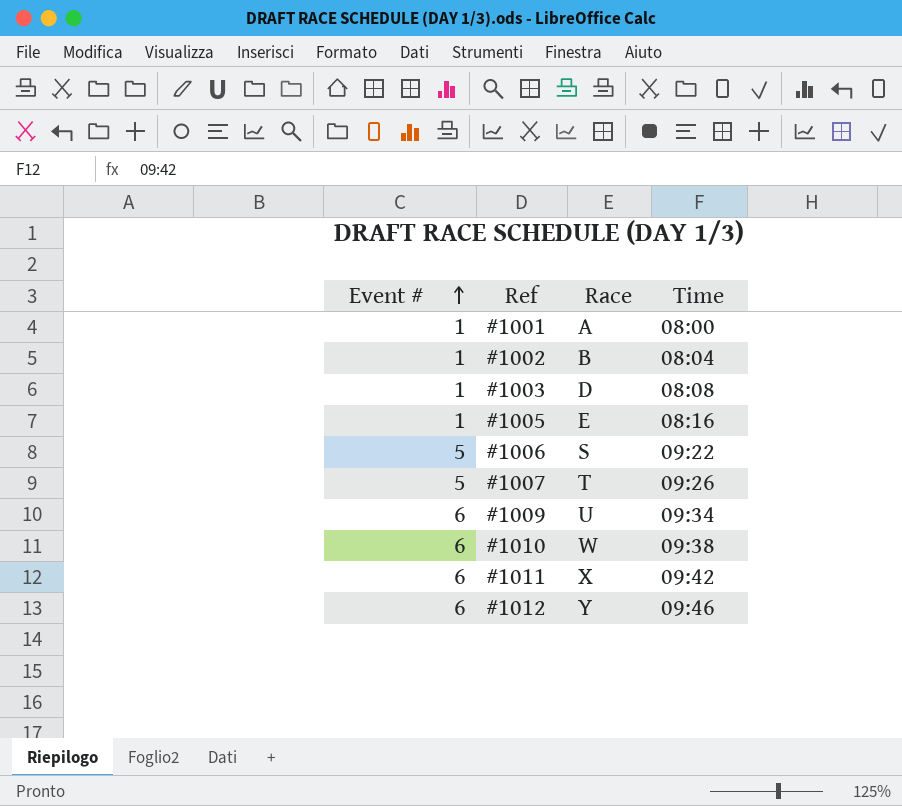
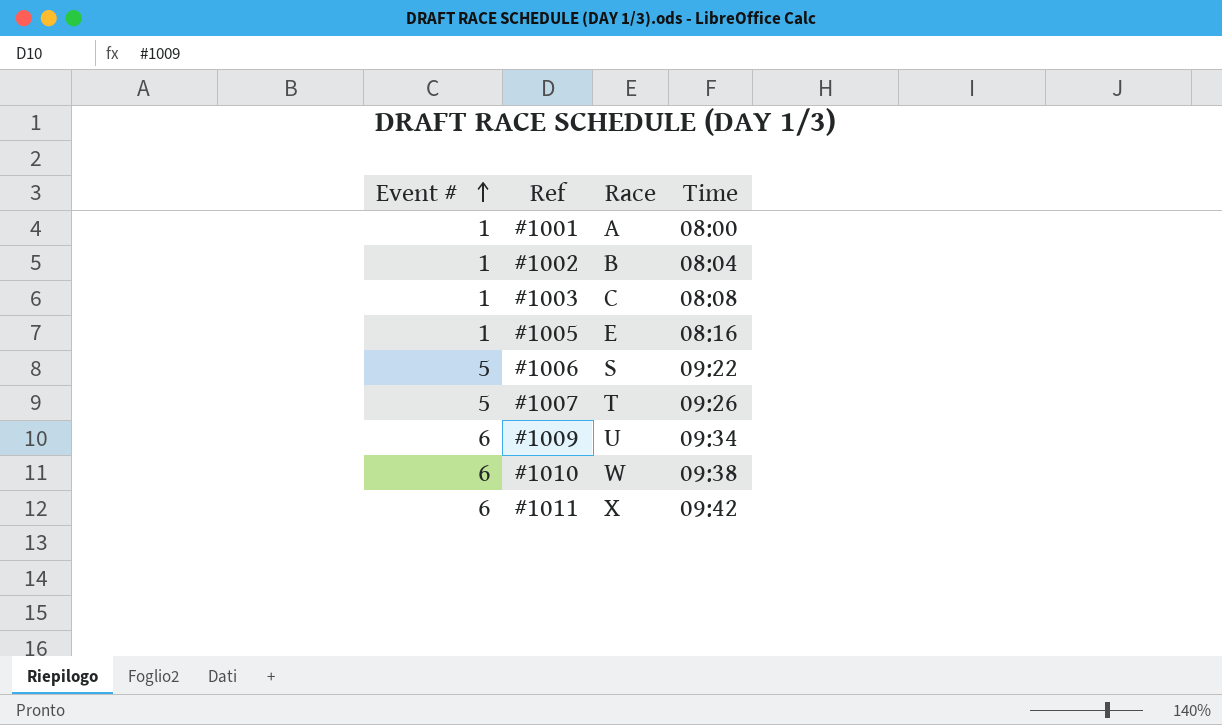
row #1012: 6 | Y | 09:46 -> none
#1003 | Race: D -> C

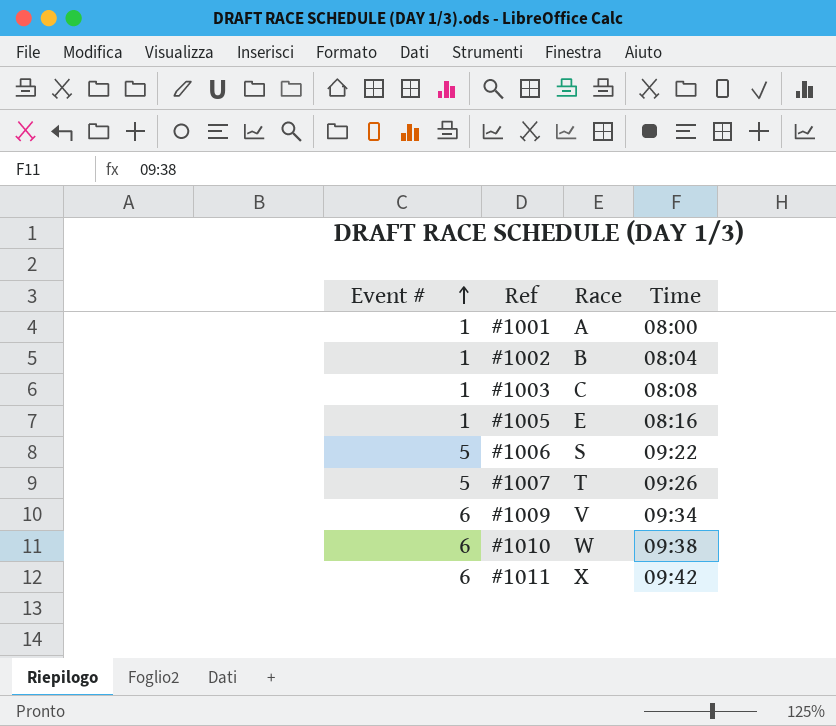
#1009 | Race: U -> V

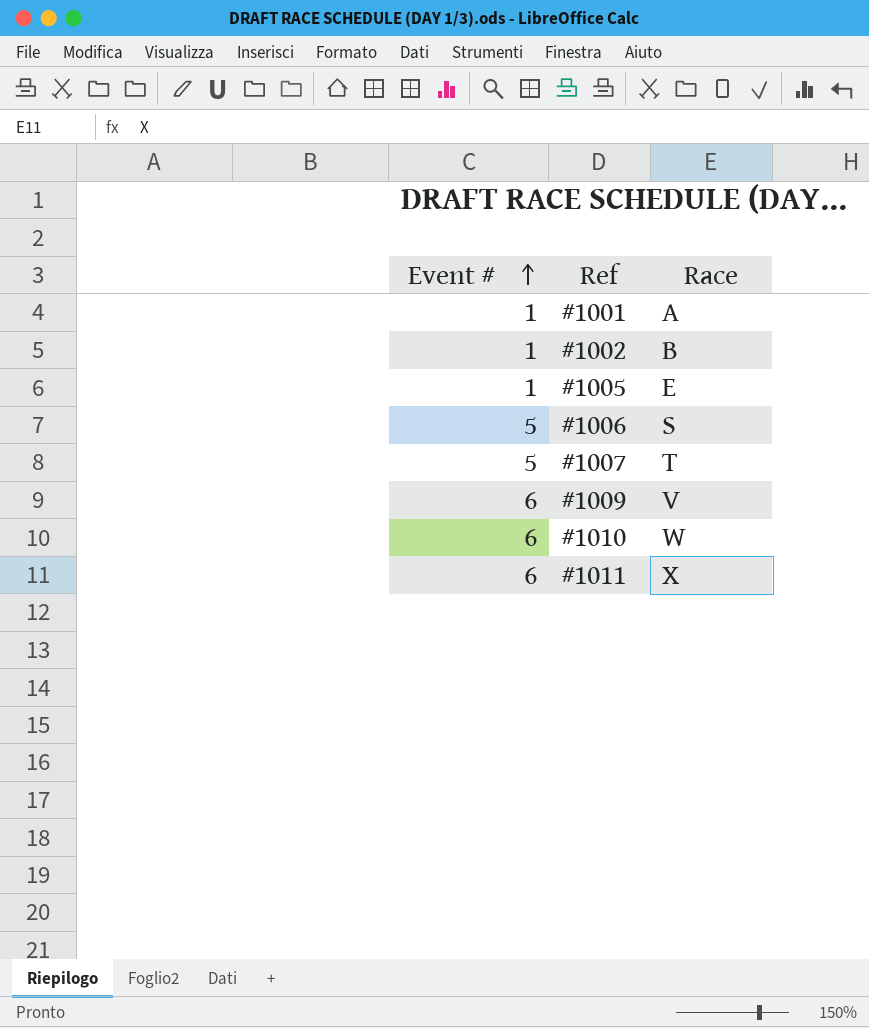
column Time | position: 4 -> none
row #1003: 1 | C | 08:08 -> none

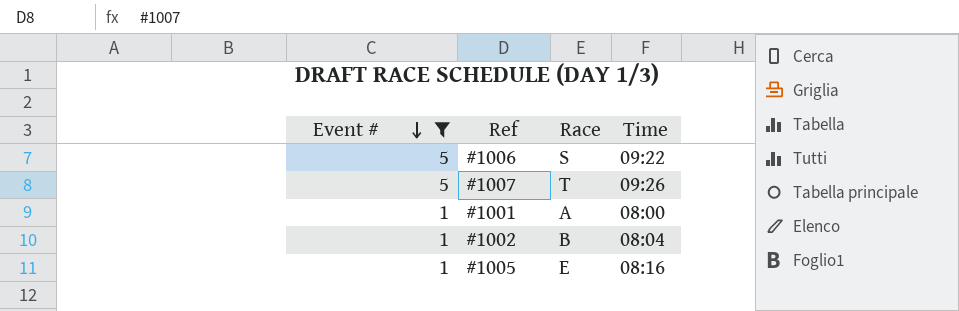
filter: none -> Event # != 6
row order: Event # ascending -> Event # descending
column Time | position: none -> 4

